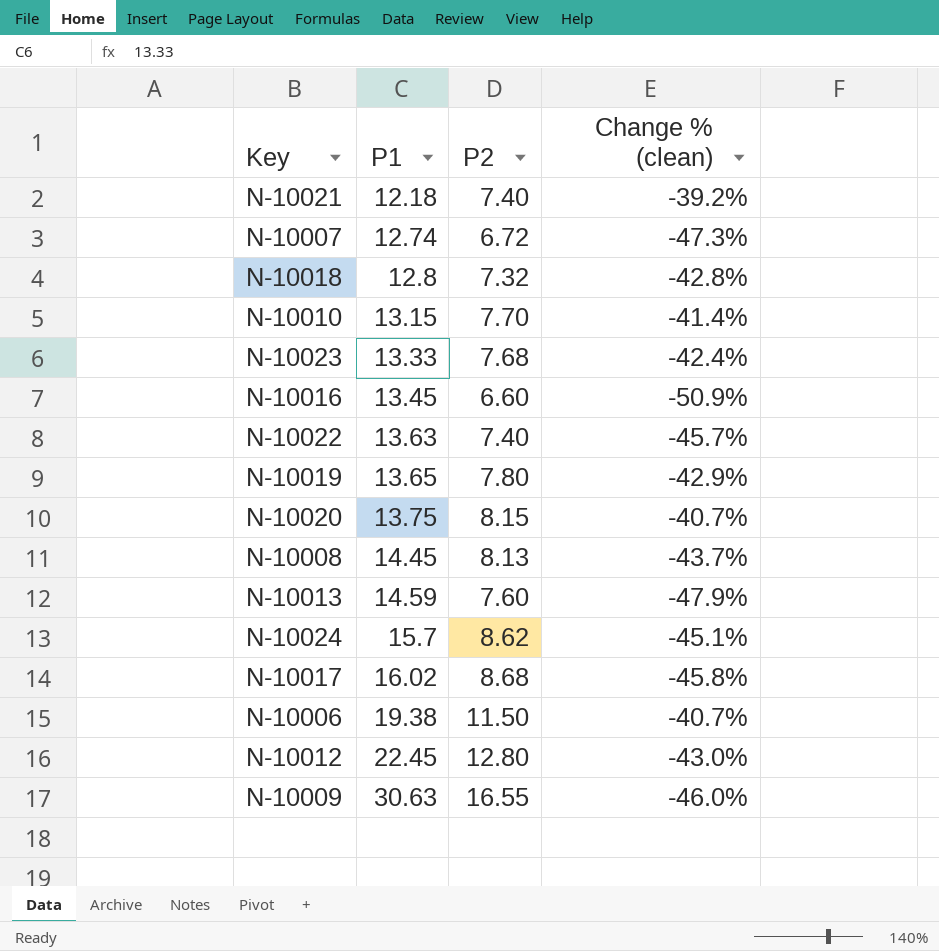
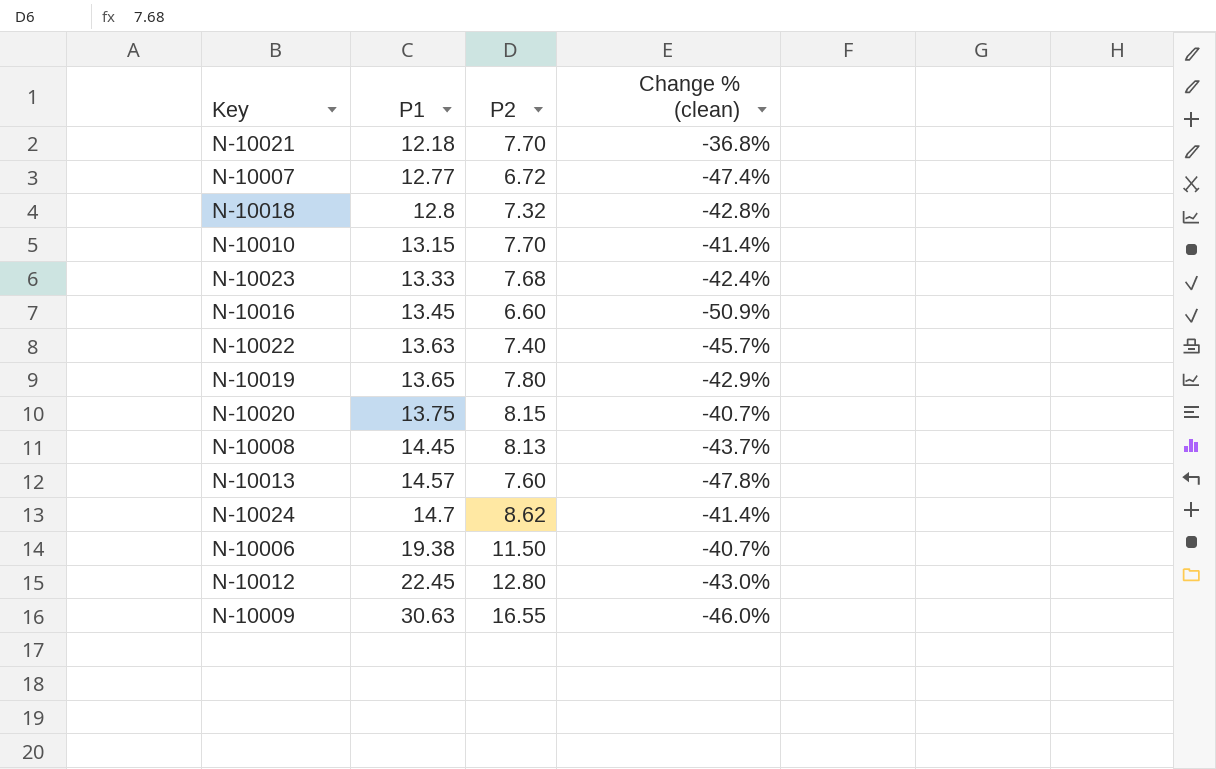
row N-10017: 16.02 | 8.68 | -45.8% -> none
N-10021 | P2: 7.40 -> 7.70
N-10021 | Change % (clean): -39.2% -> -36.8%
N-10007 | P1: 12.74 -> 12.77
N-10007 | Change % (clean): -47.3% -> -47.4%
N-10013 | P1: 14.59 -> 14.57
N-10013 | Change % (clean): -47.9% -> -47.8%
N-10024 | P1: 15.7 -> 14.7
N-10024 | Change % (clean): -45.1% -> -41.4%

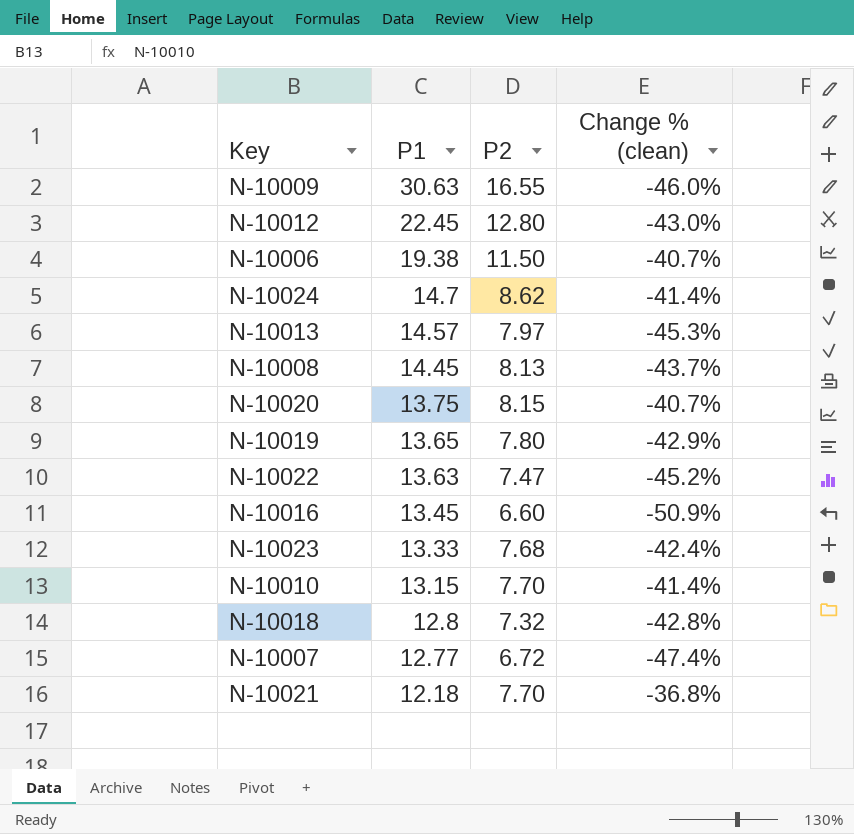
row order: P1 ascending -> P1 descending
N-10013 | P2: 7.60 -> 7.97
N-10013 | Change % (clean): -47.8% -> -45.3%
N-10022 | P2: 7.40 -> 7.47
N-10022 | Change % (clean): -45.7% -> -45.2%

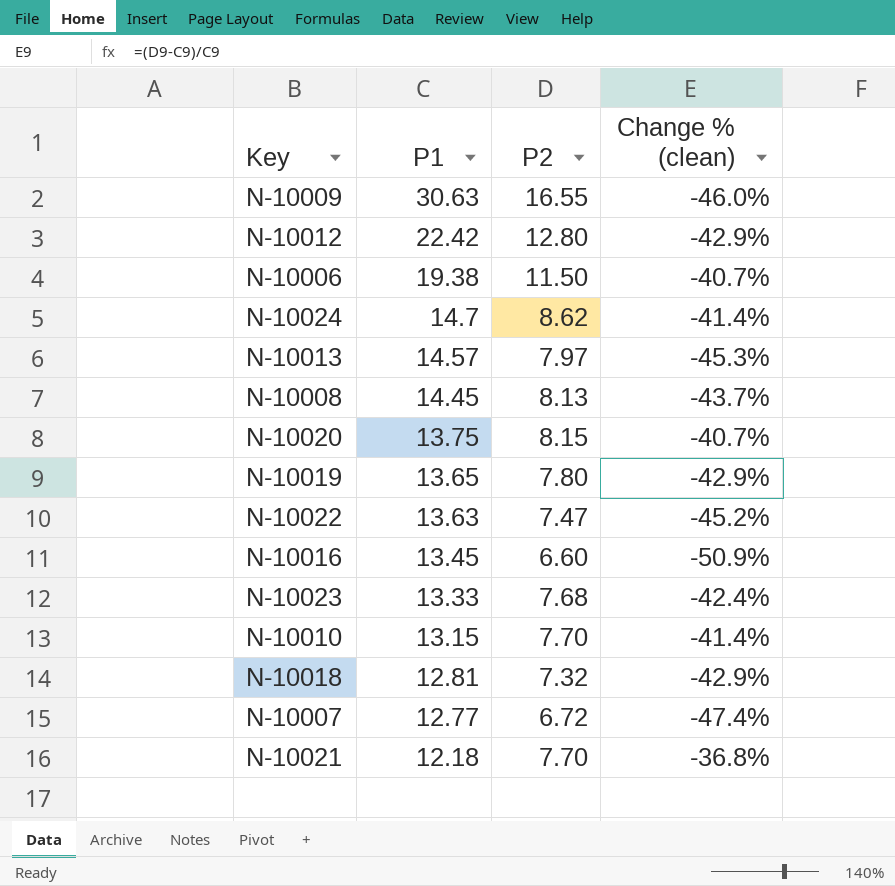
N-10012 | P1: 22.45 -> 22.42
N-10012 | Change % (clean): -43.0% -> -42.9%
N-10018 | P1: 12.8 -> 12.81
N-10018 | Change % (clean): -42.8% -> -42.9%

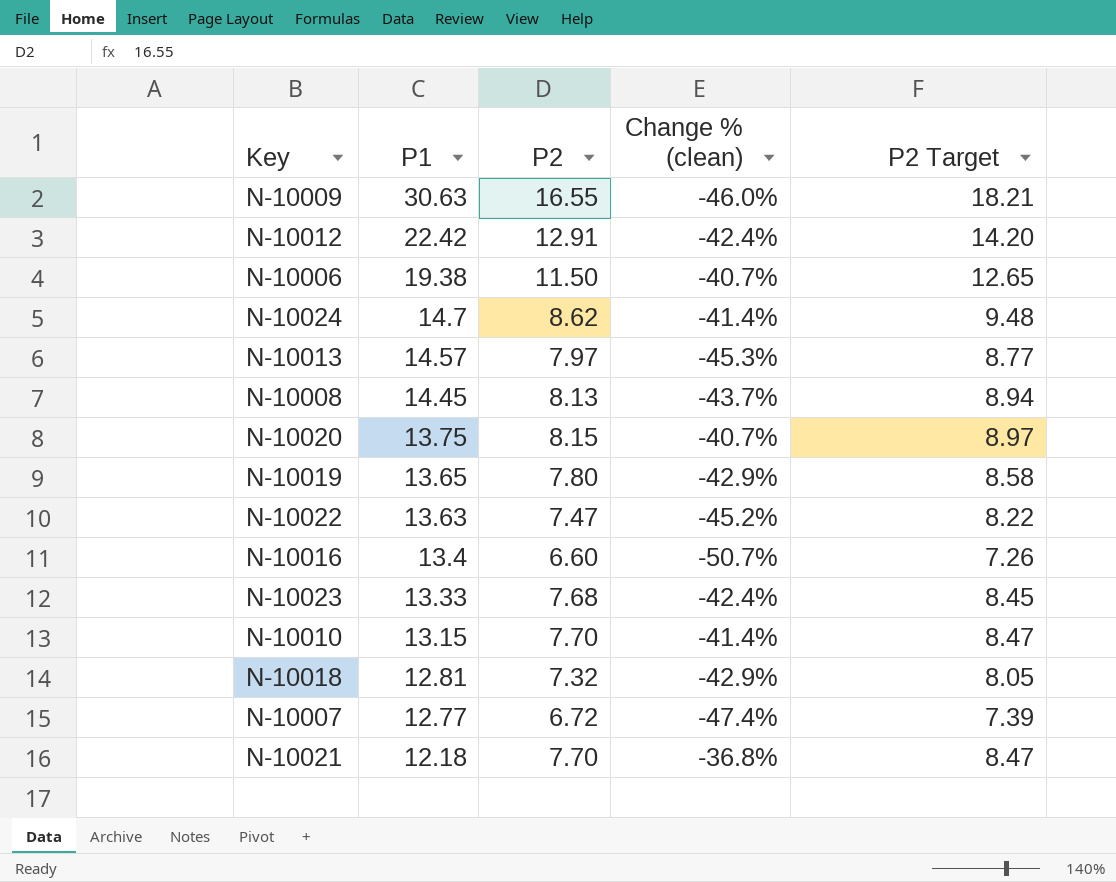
column P2 Target | formula: none -> [P2] * 1.1
N-10012 | P2: 12.80 -> 12.91
N-10012 | Change % (clean): -42.9% -> -42.4%
N-10016 | P1: 13.45 -> 13.4
N-10016 | Change % (clean): -50.9% -> -50.7%

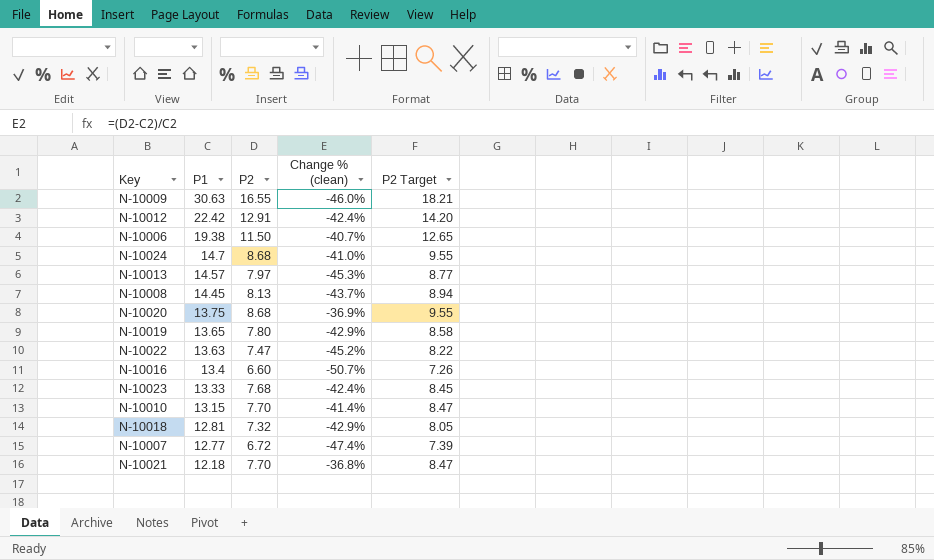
N-10024 | P2: 8.62 -> 8.68
N-10024 | Change % (clean): -41.4% -> -41.0%
N-10024 | P2 Target: 9.48 -> 9.55
N-10020 | P2: 8.15 -> 8.68
N-10020 | Change % (clean): -40.7% -> -36.9%
N-10020 | P2 Target: 8.97 -> 9.55

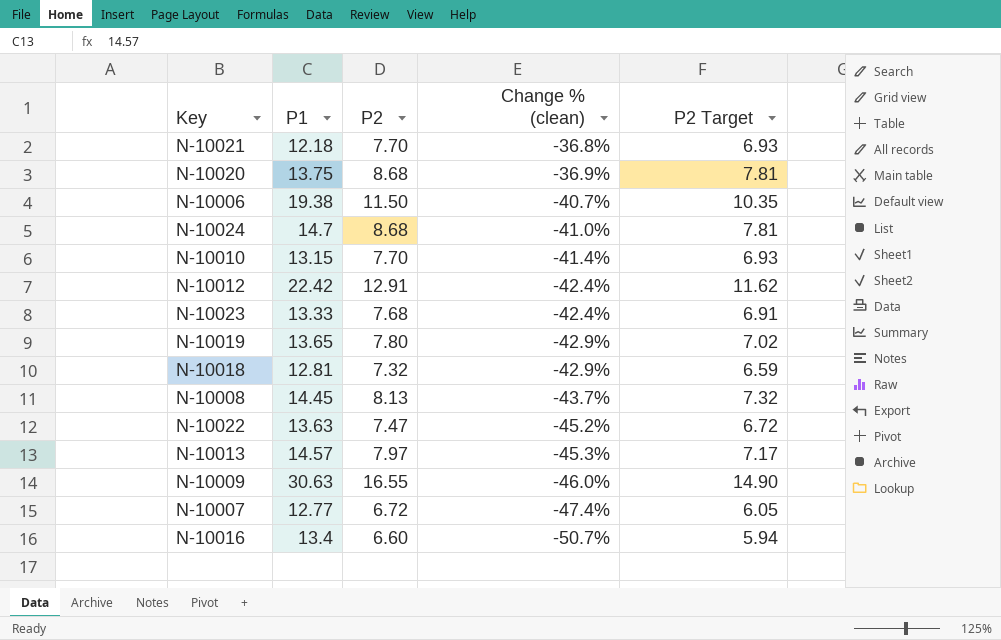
row order: P1 descending -> Change % (clean) descending
column P2 Target | formula: [P2] * 1.1 -> [P2] * 0.9

